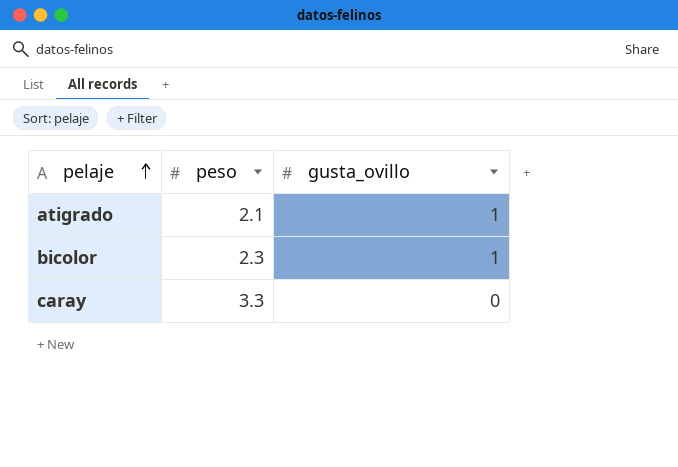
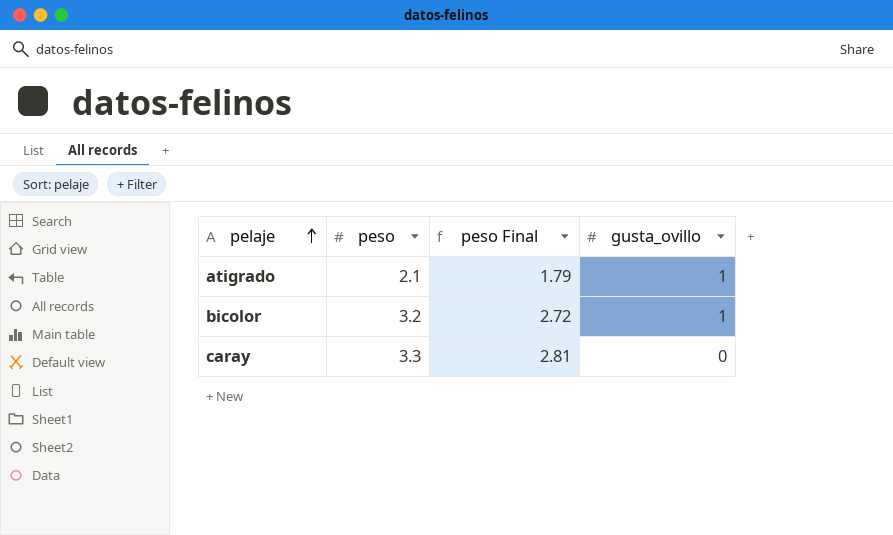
column peso Final | formula: none -> [peso] * 0.85
bicolor | peso: 2.3 -> 3.2

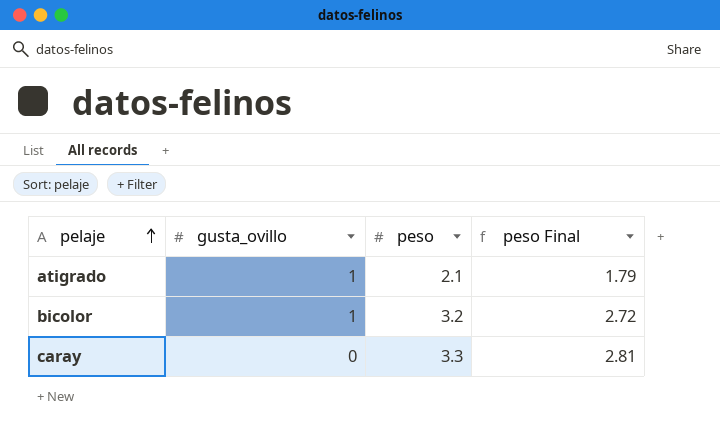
column gusta_ovillo | position: 4 -> 2

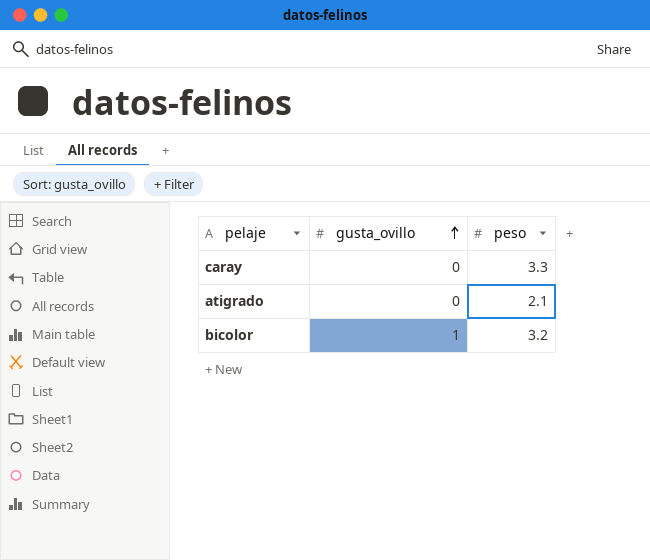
row order: pelaje ascending -> gusta_ovillo ascending
column peso Final | formula: [peso] * 0.85 -> none
atigrado | gusta_ovillo: 1 -> 0

